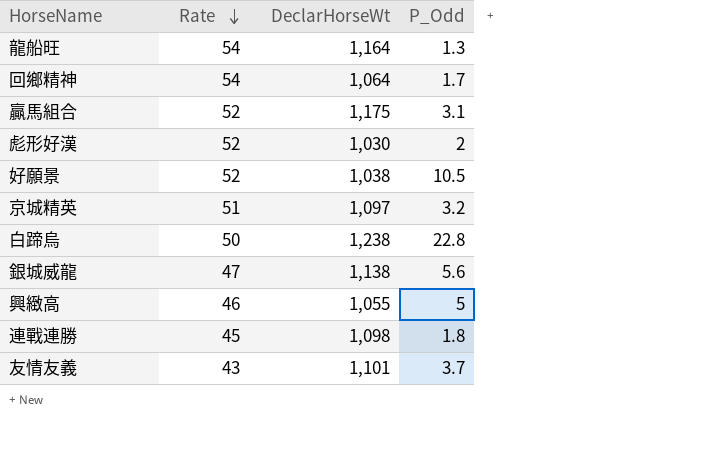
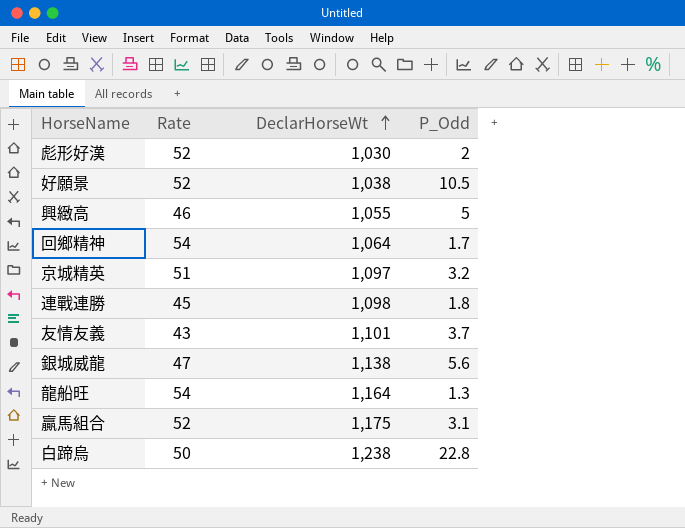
row order: Rate descending -> DeclarHorseWt ascending

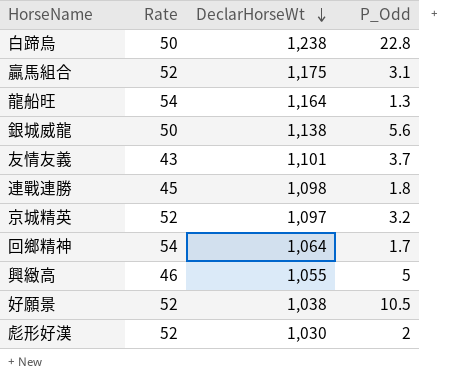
row order: DeclarHorseWt ascending -> DeclarHorseWt descending
銀城威龍 | Rate: 47 -> 50
京城精英 | Rate: 51 -> 52

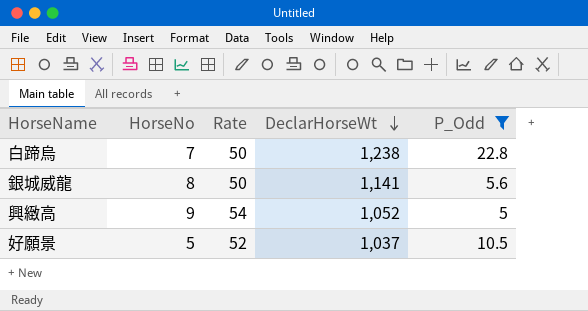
filter: none -> P_Odd >= 5
column HorseNo | position: none -> 2
銀城威龍 | DeclarHorseWt: 1,138 -> 1,141
興緻高 | Rate: 46 -> 54
興緻高 | DeclarHorseWt: 1,055 -> 1,052
好願景 | DeclarHorseWt: 1,038 -> 1,037

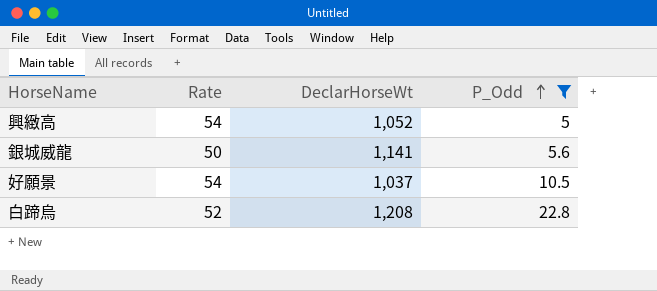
row order: DeclarHorseWt descending -> P_Odd ascending
column HorseNo | position: 2 -> none
好願景 | Rate: 52 -> 54
白蹄烏 | Rate: 50 -> 52
白蹄烏 | DeclarHorseWt: 1,238 -> 1,208

